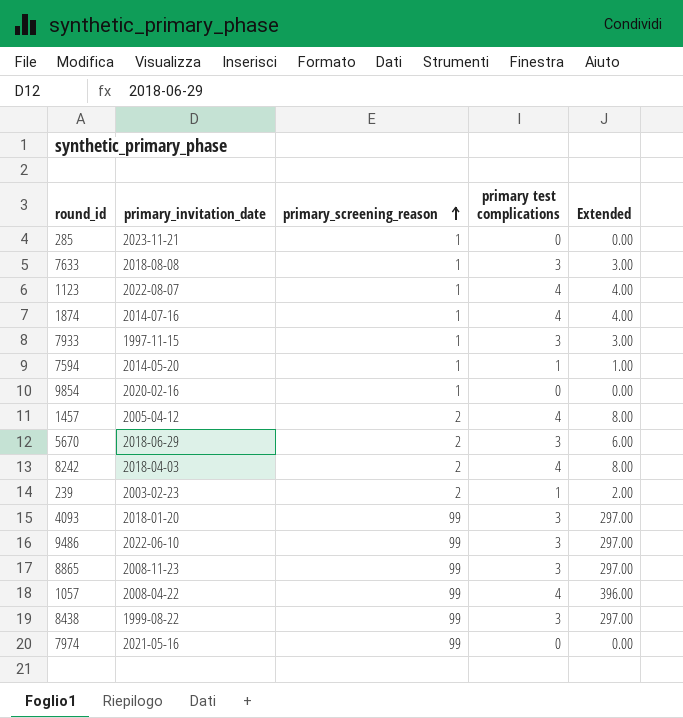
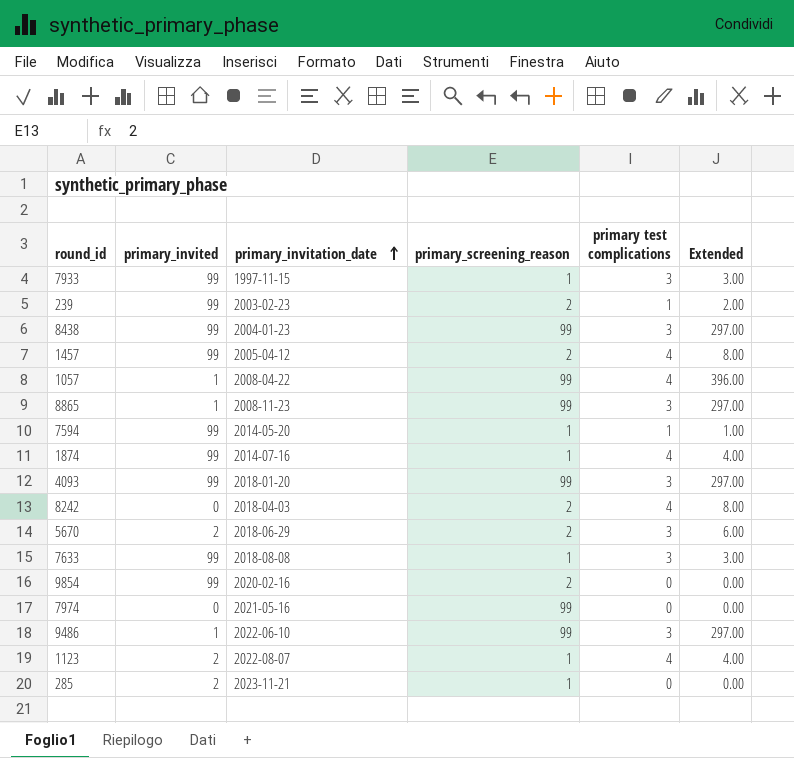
row order: primary_screening_reason ascending -> primary_invitation_date ascending
column primary_invited | position: none -> 2
8438 | primary_invitation_date: 1999-08-22 -> 2004-01-23
9854 | primary_screening_reason: 1 -> 2

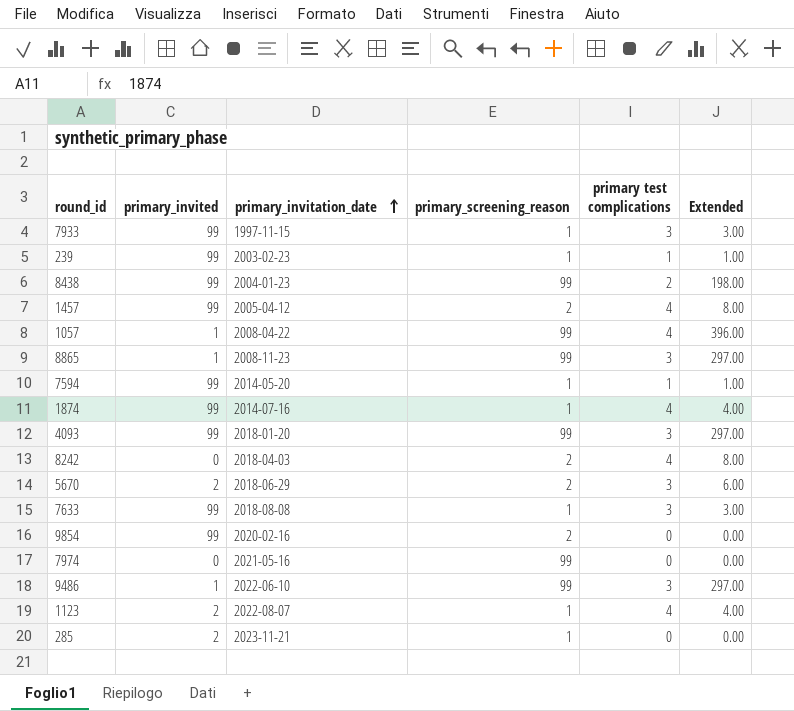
239 | primary_screening_reason: 2 -> 1
239 | Extended: 2.00 -> 1.00
8438 | primary test complications: 3 -> 2
8438 | Extended: 297.00 -> 198.00

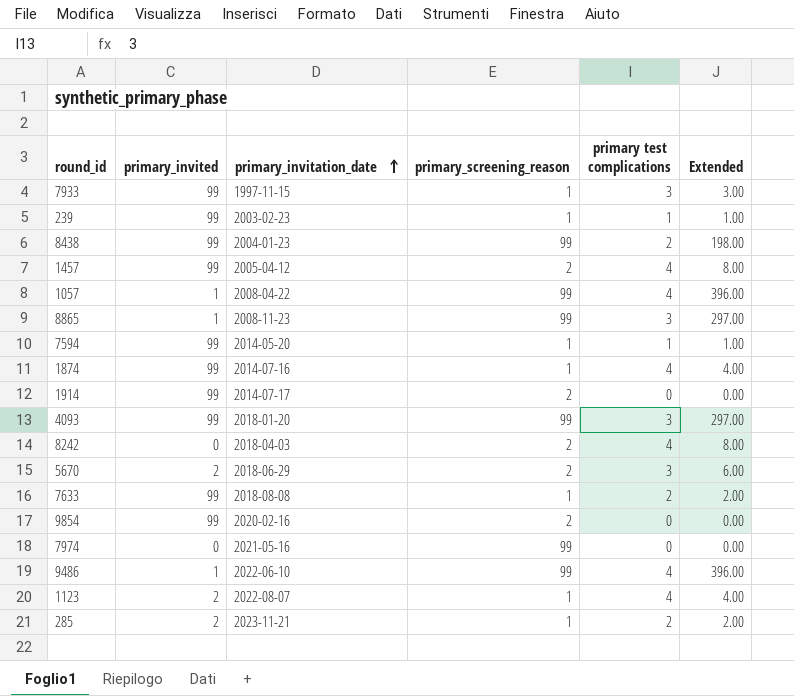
row 1914: none -> 99 | 2014-07-17 | 2 | 0 | 0.00
7633 | primary test complications: 3 -> 2
7633 | Extended: 3.00 -> 2.00
9486 | primary test complications: 3 -> 4
9486 | Extended: 297.00 -> 396.00
285 | primary test complications: 0 -> 2
285 | Extended: 0.00 -> 2.00

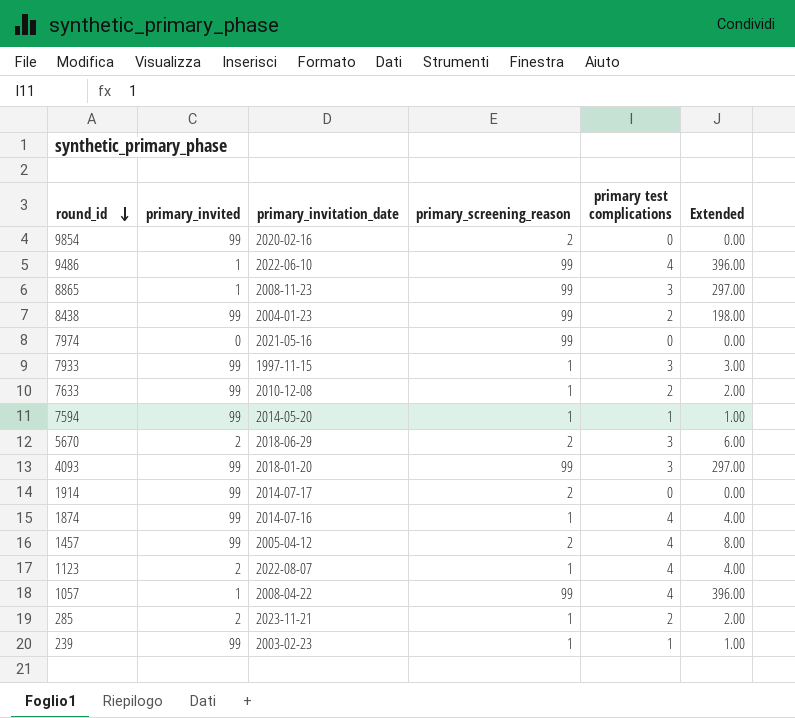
row order: primary_invitation_date ascending -> round_id descending
row 8242: 0 | 2018-04-03 | 2 | 4 | 8.00 -> none
7633 | primary_invitation_date: 2018-08-08 -> 2010-12-08

